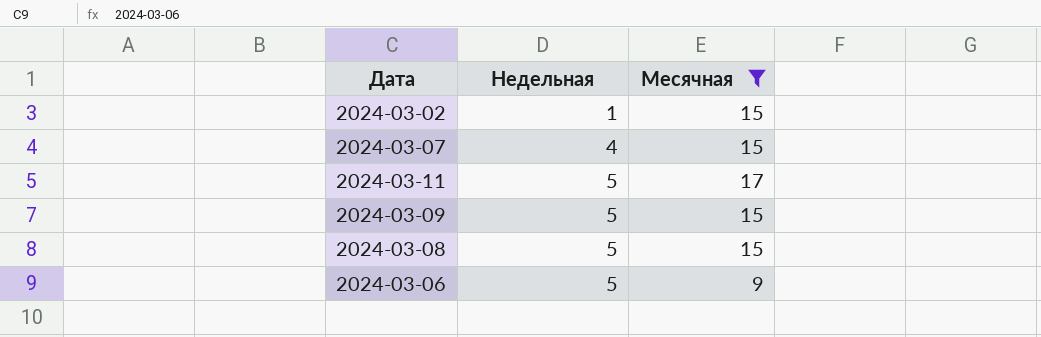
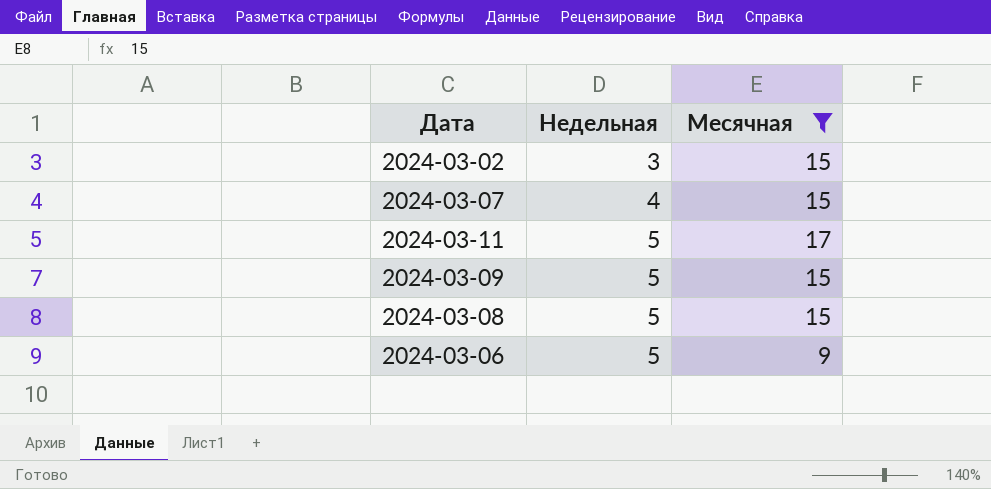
2024-03-02 | Недельная: 1 -> 3

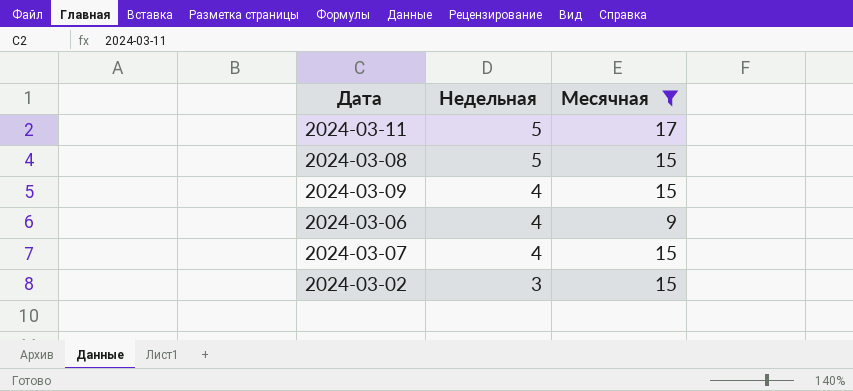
row order: Недельная ascending -> Недельная descending
2024-03-09 | Недельная: 5 -> 4
2024-03-06 | Недельная: 5 -> 4

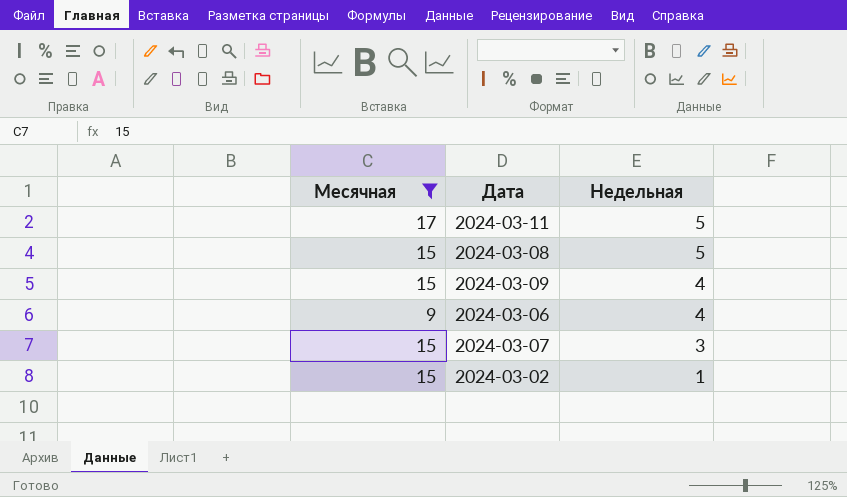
column Месячная | position: 3 -> 1
2024-03-07 | Недельная: 4 -> 3
2024-03-02 | Недельная: 3 -> 1

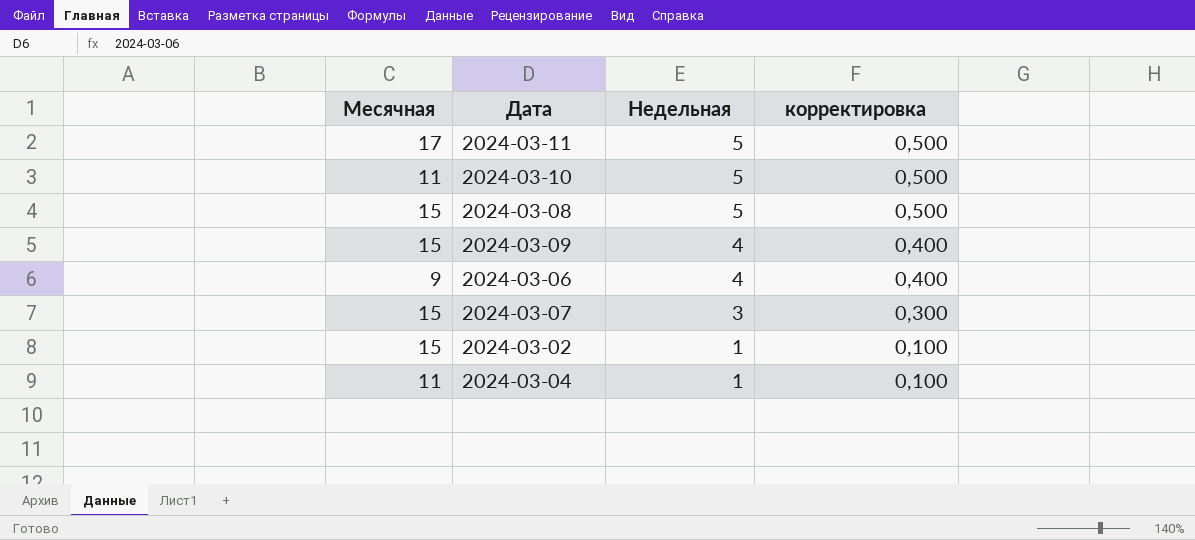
filter: Месячная != 11 -> none
column корректировка | formula: none -> [Недельная] * 0,1

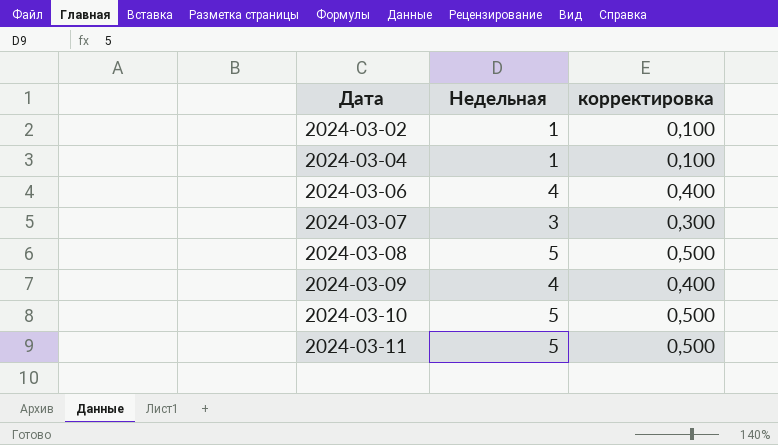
row order: Недельная descending -> Дата ascending
column Месячная | position: 1 -> none

